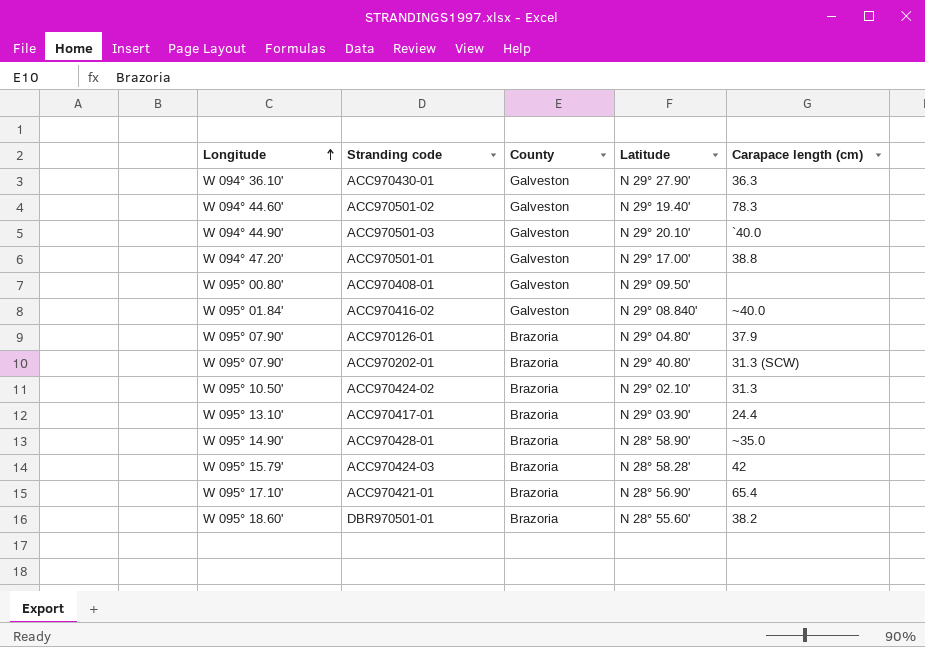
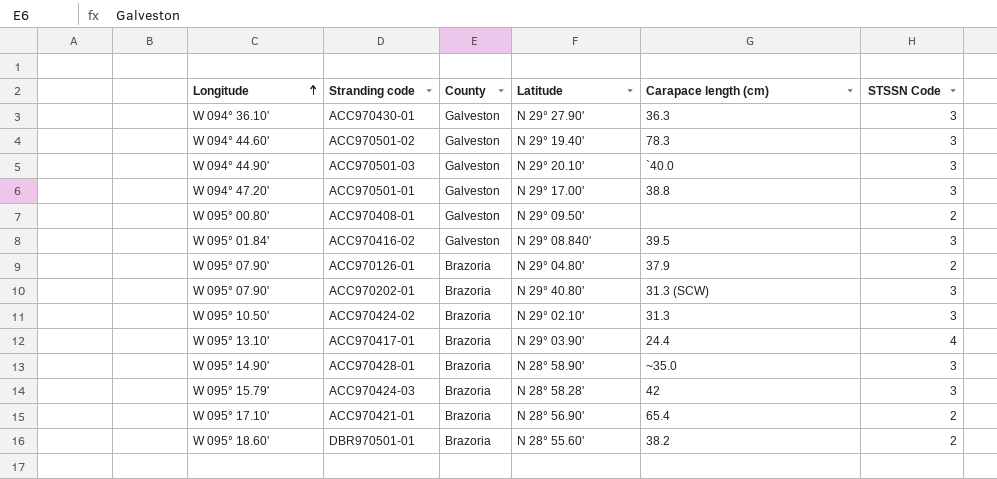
column STSSN Code | position: none -> 6
ACC970416-02 | Carapace length (cm): ~40.0 -> 39.5

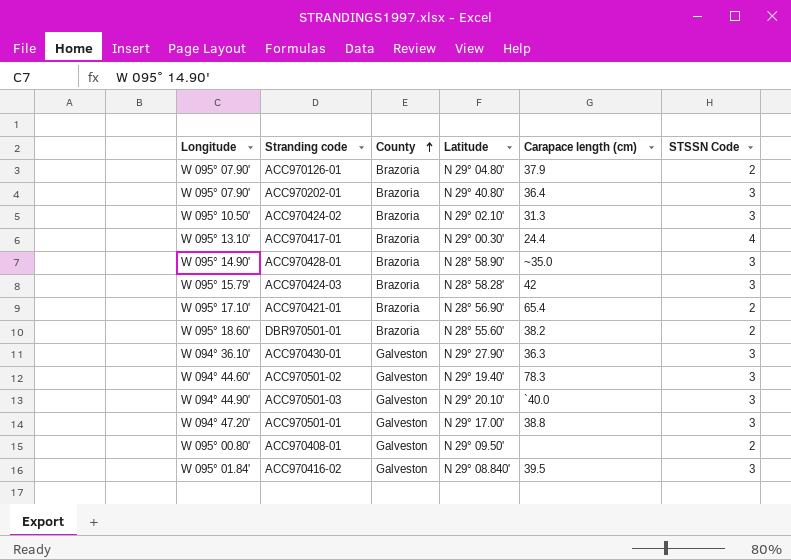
row order: Longitude ascending -> County ascending
ACC970202-01 | Carapace length (cm): 31.3 (SCW) -> 36.4
ACC970417-01 | Latitude: N 29° 03.90' -> N 29° 00.30'

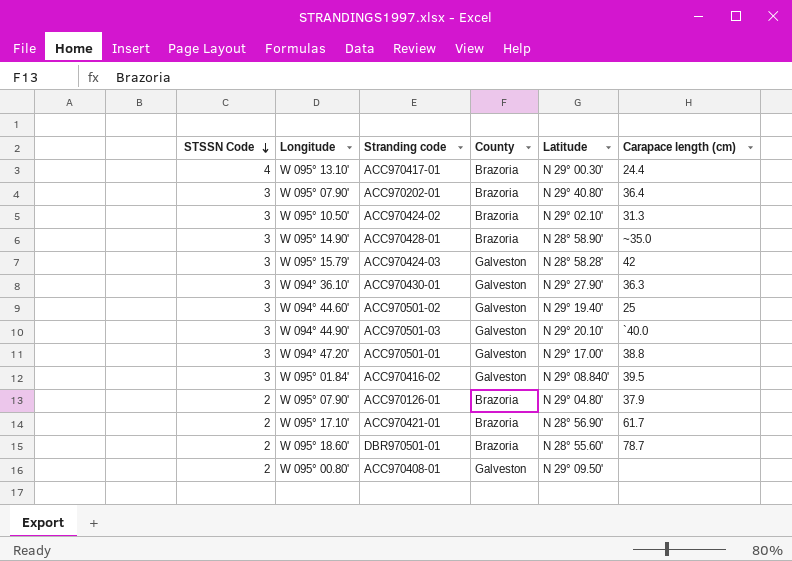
row order: County ascending -> STSSN Code descending
column STSSN Code | position: 6 -> 1
ACC970424-03 | County: Brazoria -> Galveston
ACC970501-02 | Carapace length (cm): 78.3 -> 25
ACC970421-01 | Carapace length (cm): 65.4 -> 61.7
DBR970501-01 | Carapace length (cm): 38.2 -> 78.7

